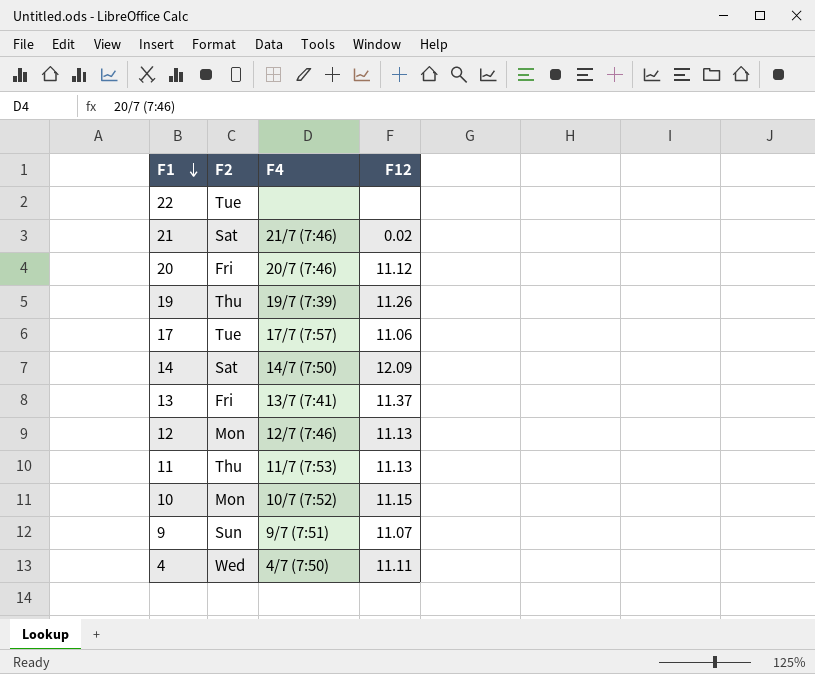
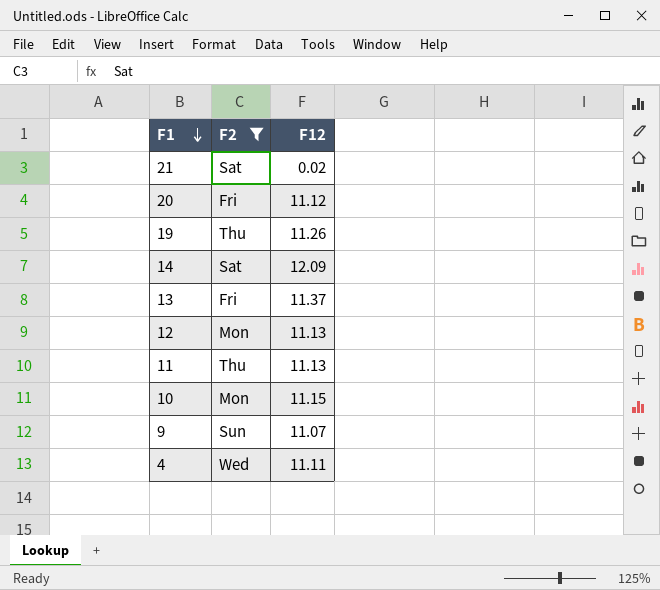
filter: none -> F2 != Tue
column F4 | position: 3 -> none

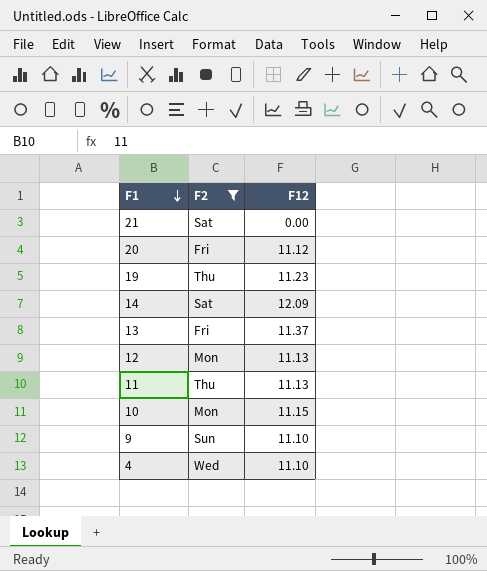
21 | F12: 0.02 -> 0.00
19 | F12: 11.26 -> 11.23
9 | F12: 11.07 -> 11.10
4 | F12: 11.11 -> 11.10

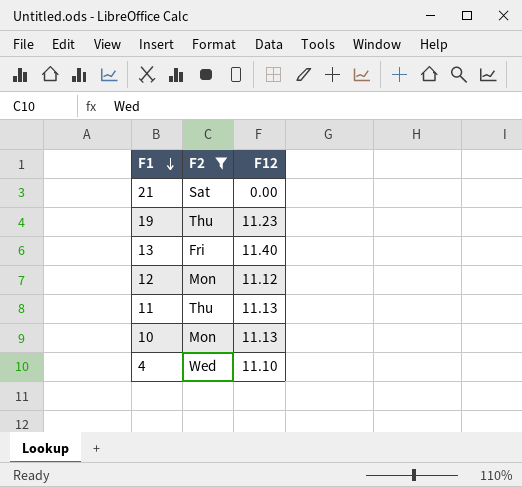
row 20: Fri | 11.12 -> none
row 14: Sat | 12.09 -> none
row 9: Sun | 11.10 -> none
13 | F12: 11.37 -> 11.40
12 | F12: 11.13 -> 11.12
10 | F12: 11.15 -> 11.13

